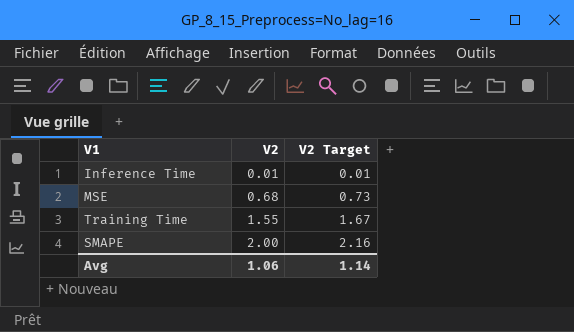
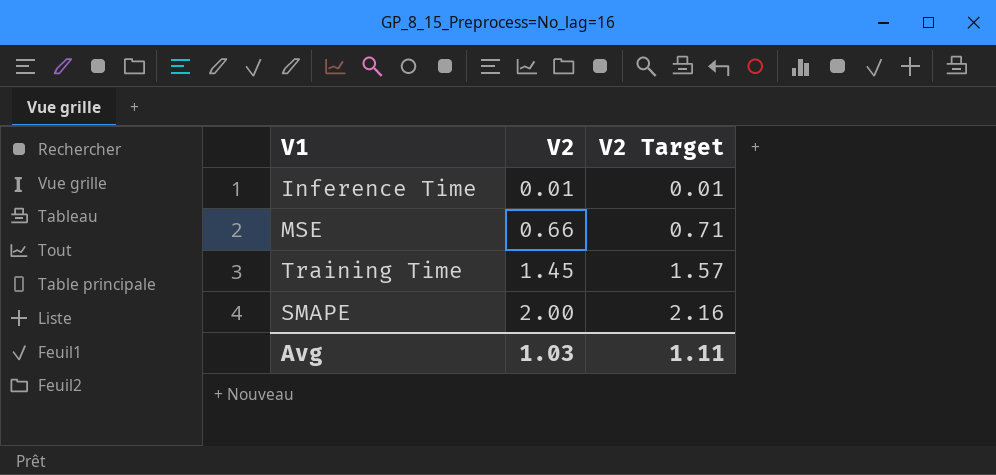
MSE | V2: 0.68 -> 0.66
MSE | V2 Target: 0.73 -> 0.71
Training Time | V2: 1.55 -> 1.45
Training Time | V2 Target: 1.67 -> 1.57
Avg | V2: 1.06 -> 1.03
Avg | V2 Target: 1.14 -> 1.11

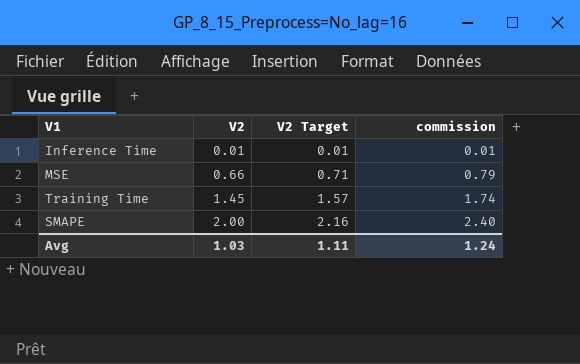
column commission | formula: none -> [V2] * 1.2

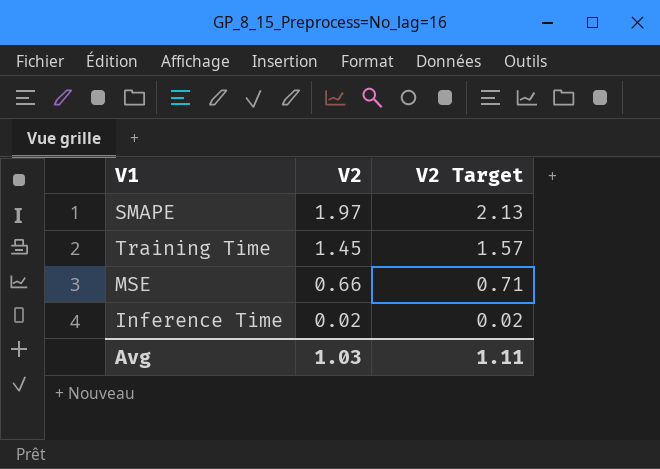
row order: V2 ascending -> V2 descending
column commission | formula: [V2] * 1.2 -> none
SMAPE | V2: 2.00 -> 1.97
SMAPE | V2 Target: 2.16 -> 2.13
Inference Time | V2: 0.01 -> 0.02
Inference Time | V2 Target: 0.01 -> 0.02

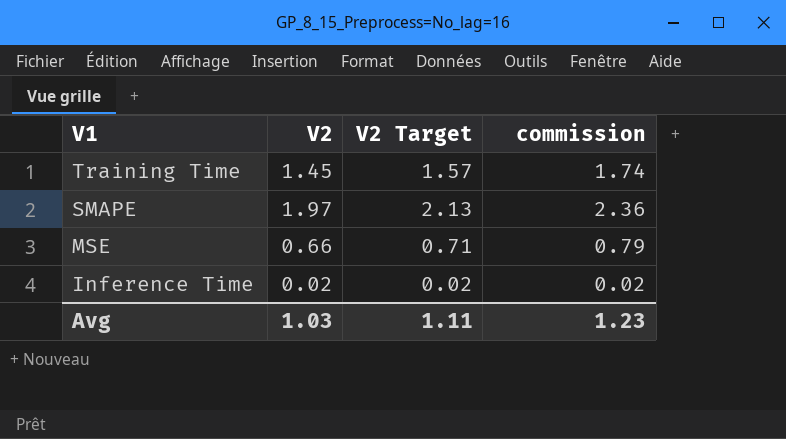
row order: V2 descending -> V1 descending
column commission | formula: none -> [V2] * 1.2

